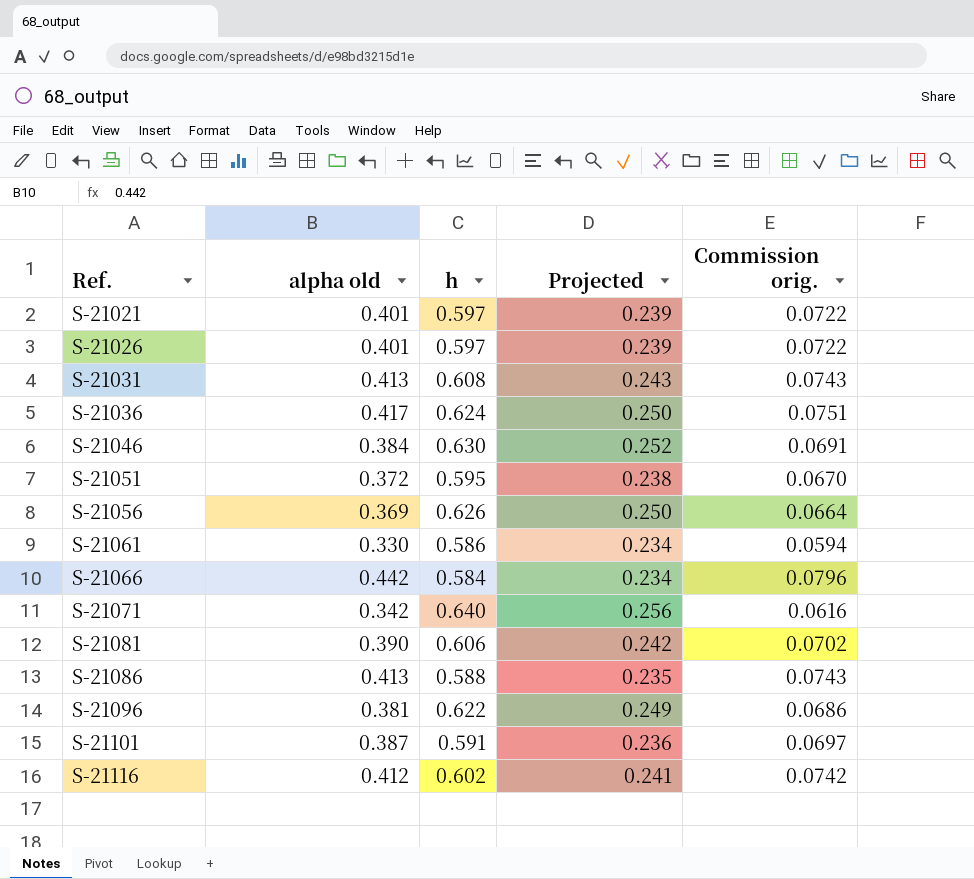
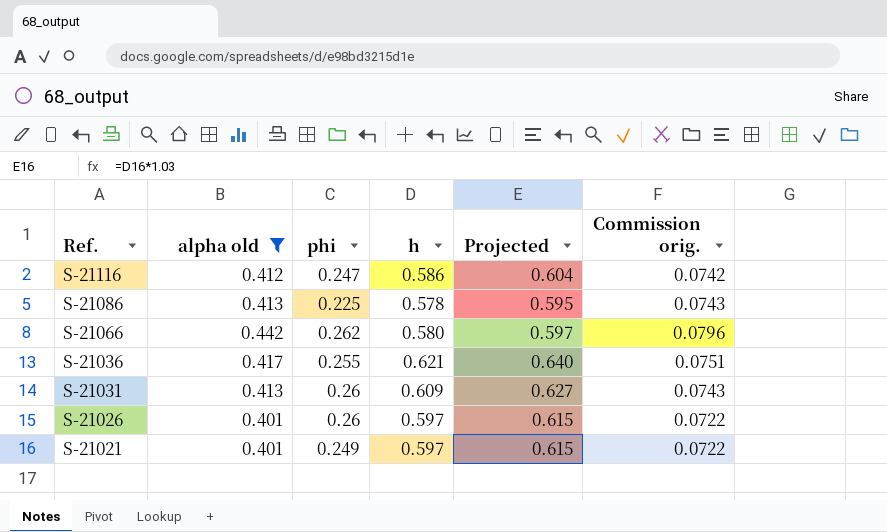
filter: none -> alpha old >= 0.401
row order: Ref. ascending -> Ref. descending
column phi | position: none -> 3
column Projected | formula: [h] * 0.4 -> [h] * 1.03
S-21116 | h: 0.602 -> 0.586
S-21086 | h: 0.588 -> 0.578
S-21066 | h: 0.584 -> 0.580
S-21036 | h: 0.624 -> 0.621
S-21031 | h: 0.608 -> 0.609

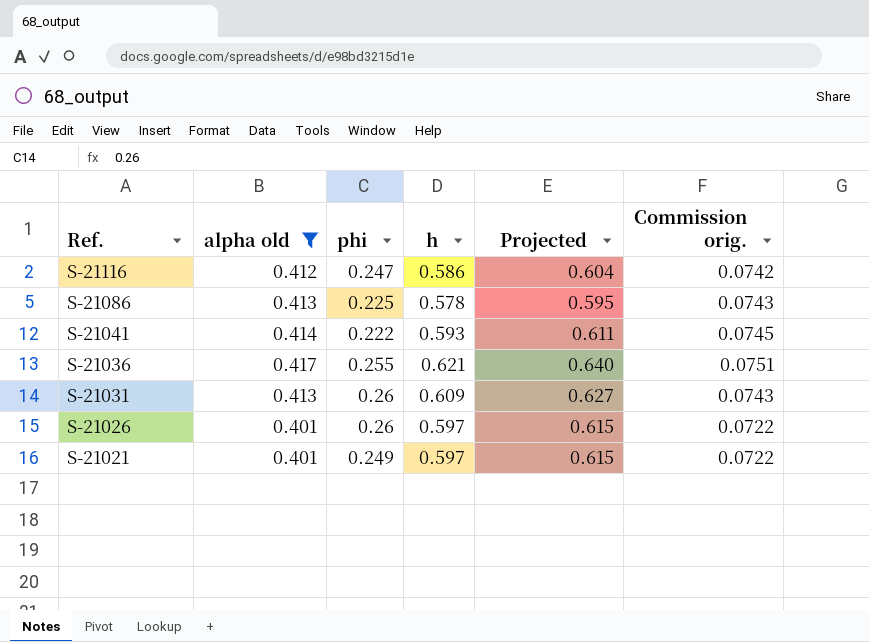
row S-21066: 0.442 | 0.262 | 0.580 | 0.597 | 0.0796 -> none
row S-21041: none -> 0.414 | 0.222 | 0.593 | 0.611 | 0.0745

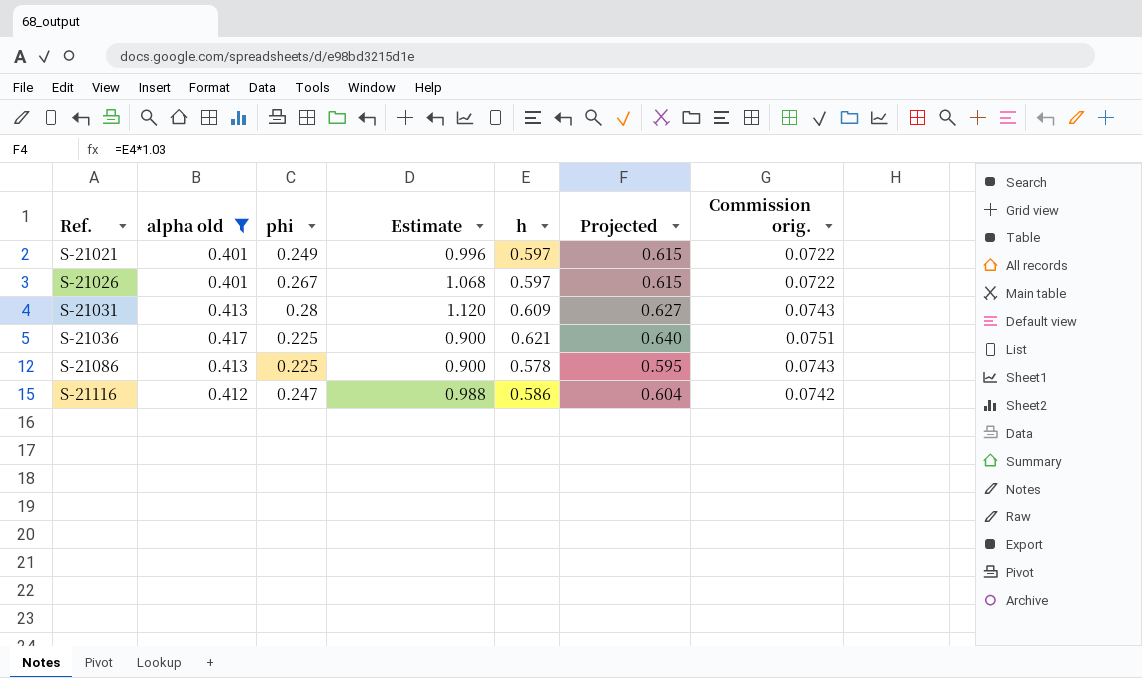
row order: Ref. descending -> Ref. ascending
column Estimate | formula: none -> [phi] * 4
row S-21041: 0.414 | 0.222 | 0.593 | 0.611 | 0.0745 -> none
S-21026 | phi: 0.26 -> 0.267
S-21031 | phi: 0.26 -> 0.28
S-21036 | phi: 0.255 -> 0.225

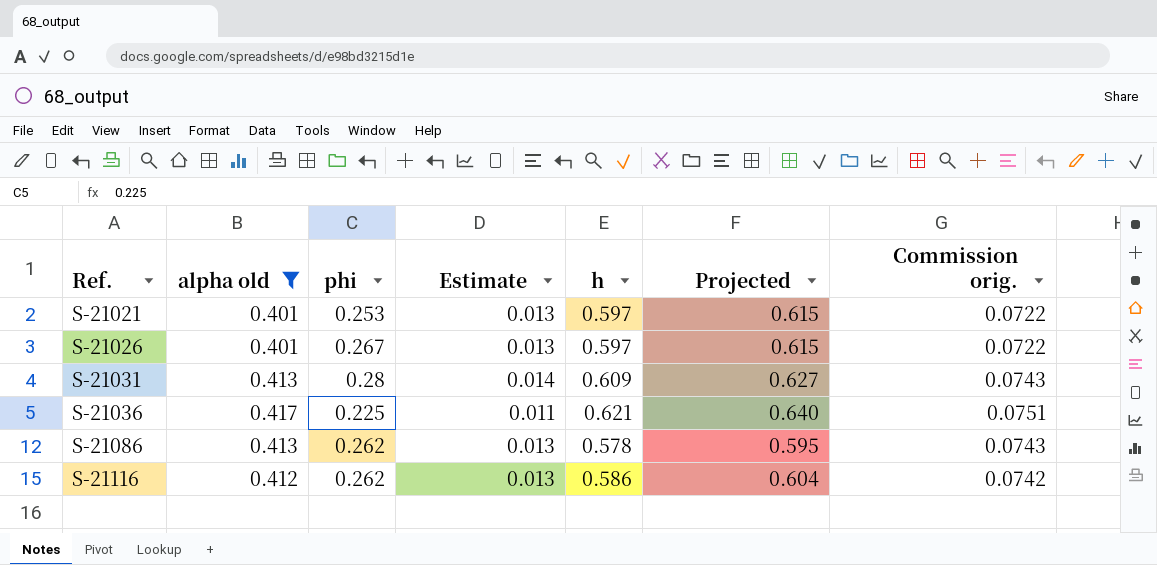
column Estimate | formula: [phi] * 4 -> [phi] * 0.05
S-21021 | phi: 0.249 -> 0.253
S-21086 | phi: 0.225 -> 0.262
S-21116 | phi: 0.247 -> 0.262

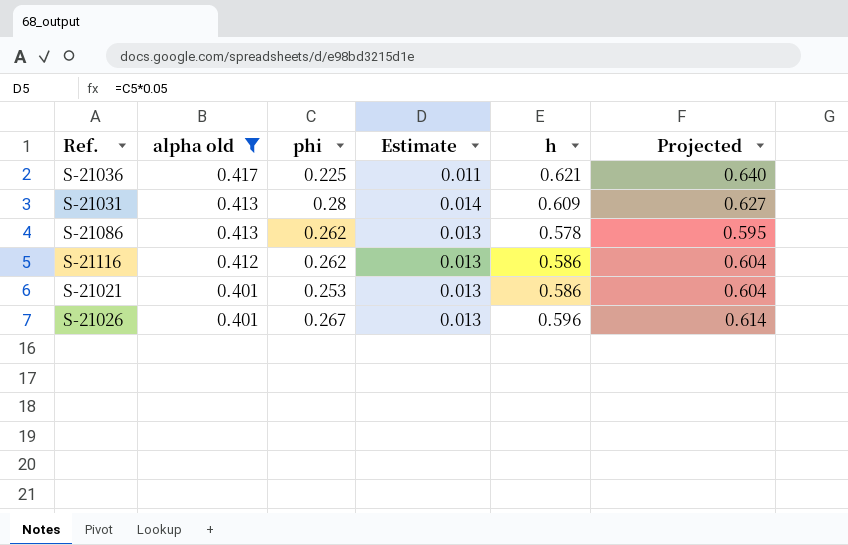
row order: Ref. ascending -> alpha old descending
column Commission orig. | formula: [alpha old] * 0.18 -> none
S-21021 | h: 0.597 -> 0.586
S-21021 | Projected: 0.615 -> 0.604
S-21026 | h: 0.597 -> 0.596
S-21026 | Projected: 0.615 -> 0.614

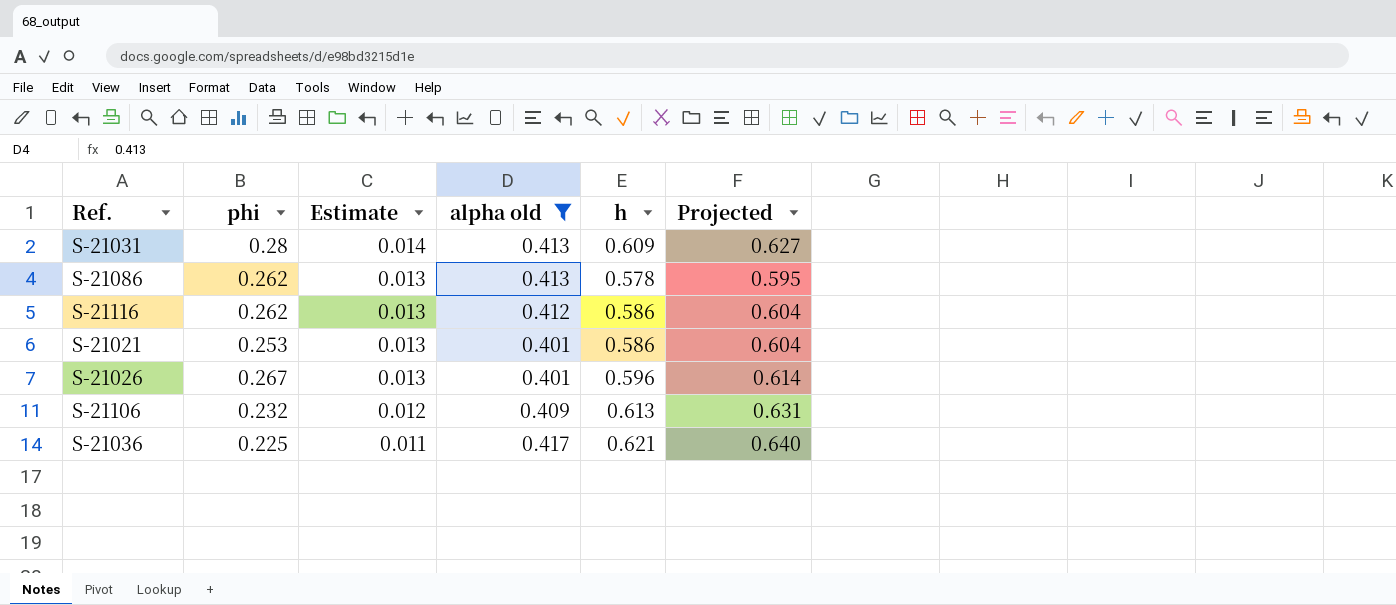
row order: alpha old descending -> Estimate descending
column alpha old | position: 2 -> 4
row S-21106: none -> 0.232 | 0.012 | 0.409 | 0.613 | 0.631

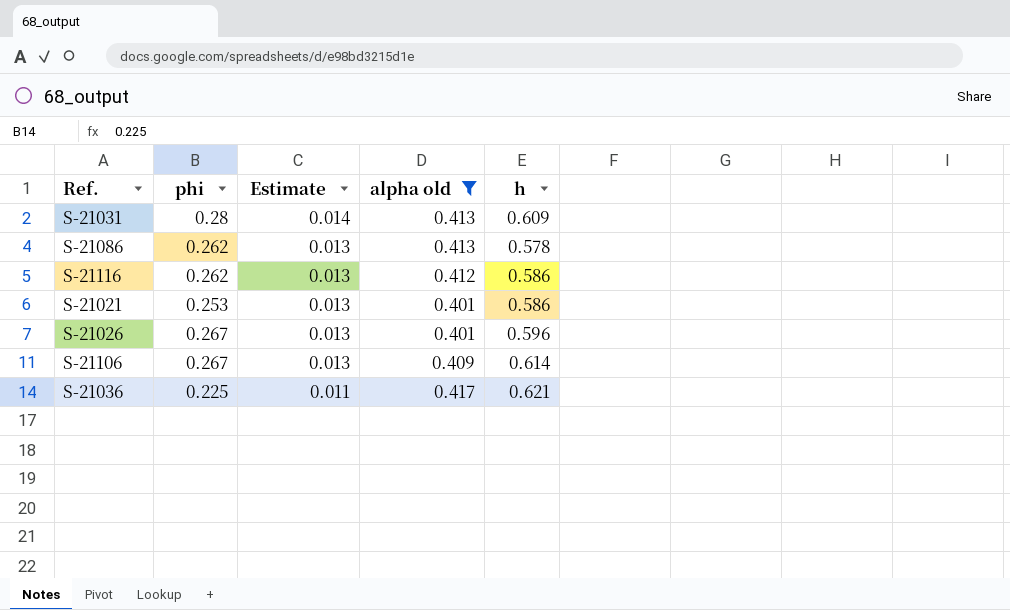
column Projected | formula: [h] * 1.03 -> none
S-21106 | phi: 0.232 -> 0.267
S-21106 | Estimate: 0.012 -> 0.013
S-21106 | h: 0.613 -> 0.614

